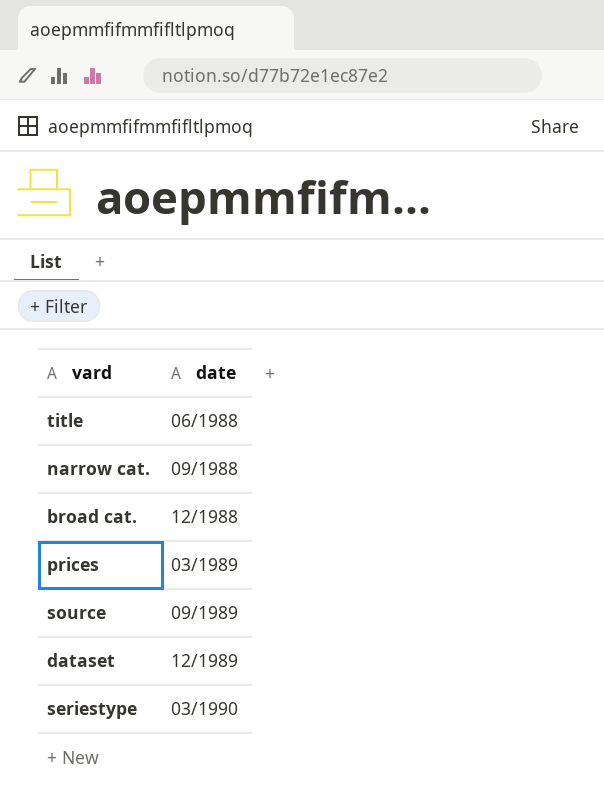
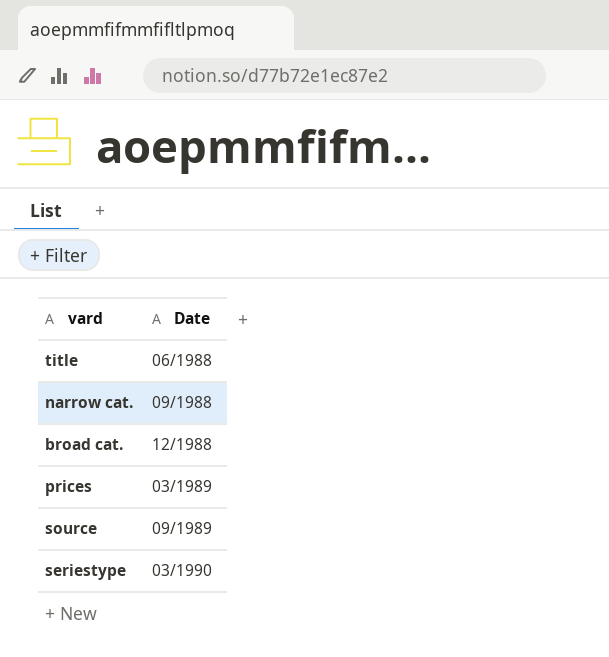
column name: date -> Date
row dataset: 12/1989 -> none

